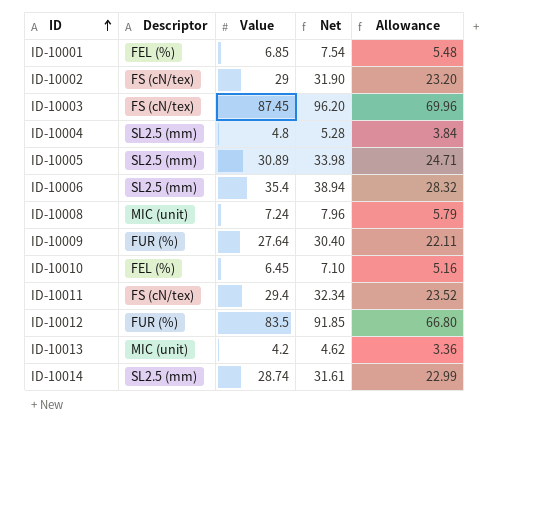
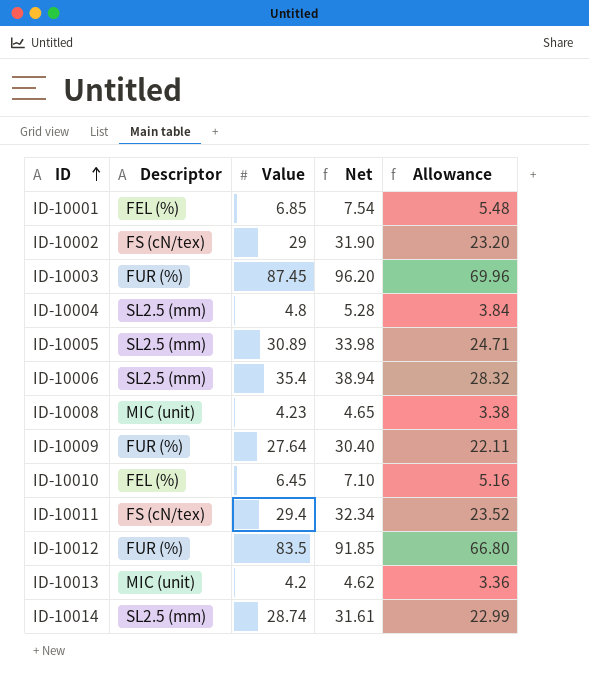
ID-10003 | Descriptor: FS (cN/tex) -> FUR (%)
ID-10008 | Value: 7.24 -> 4.23
ID-10008 | Net: 7.96 -> 4.65
ID-10008 | Allowance: 5.79 -> 3.38

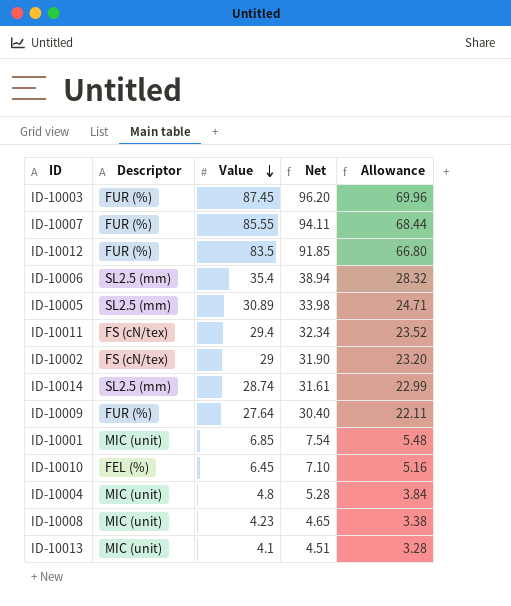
row order: ID ascending -> Value descending
row ID-10007: none -> FUR (%) | 85.55 | 94.11 | 68.44
ID-10001 | Descriptor: FEL (%) -> MIC (unit)
ID-10004 | Descriptor: SL2.5 (mm) -> MIC (unit)
ID-10013 | Value: 4.2 -> 4.1
ID-10013 | Net: 4.62 -> 4.51
ID-10013 | Allowance: 3.36 -> 3.28

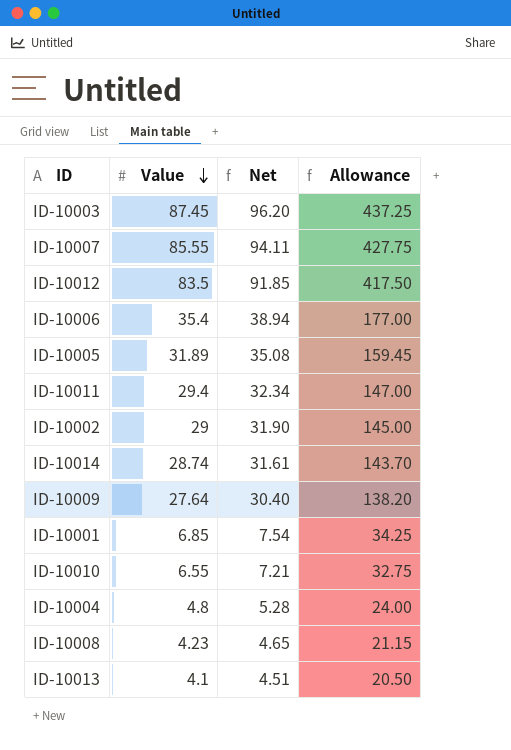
column Descriptor | position: 2 -> none
column Allowance | formula: [Value] * 0.8 -> [Value] * 5
ID-10005 | Value: 30.89 -> 31.89
ID-10005 | Net: 33.98 -> 35.08
ID-10010 | Value: 6.45 -> 6.55
ID-10010 | Net: 7.10 -> 7.21

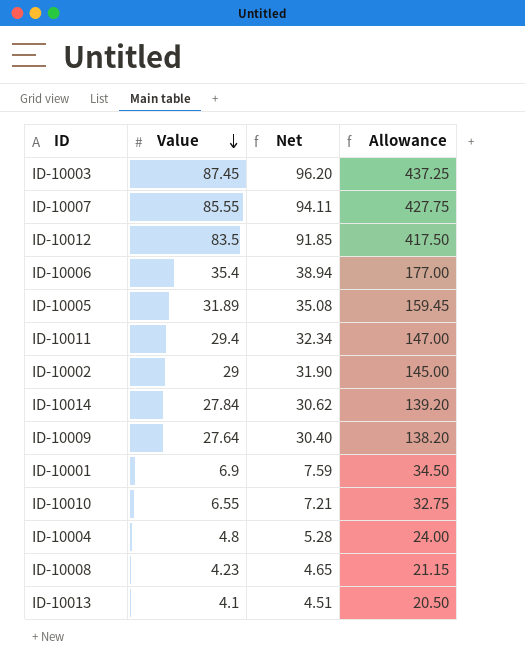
ID-10014 | Value: 28.74 -> 27.84
ID-10014 | Net: 31.61 -> 30.62
ID-10014 | Allowance: 143.70 -> 139.20
ID-10001 | Value: 6.85 -> 6.9
ID-10001 | Net: 7.54 -> 7.59
ID-10001 | Allowance: 34.25 -> 34.50

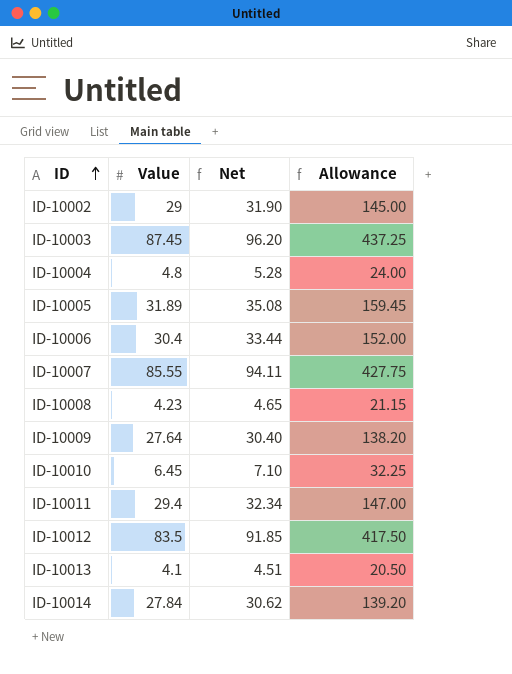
row order: Value descending -> ID ascending
row ID-10001: 6.9 | 7.59 | 34.50 -> none
ID-10006 | Value: 35.4 -> 30.4
ID-10006 | Net: 38.94 -> 33.44
ID-10006 | Allowance: 177.00 -> 152.00
ID-10010 | Value: 6.55 -> 6.45
ID-10010 | Net: 7.21 -> 7.10
ID-10010 | Allowance: 32.75 -> 32.25

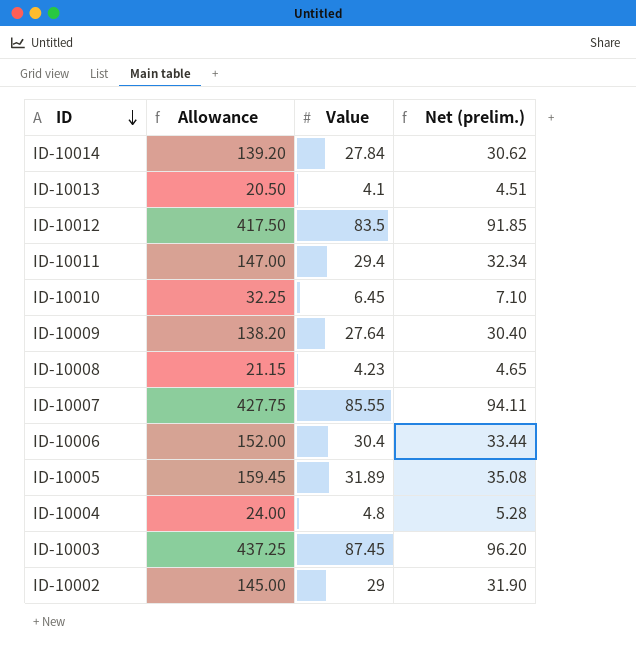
row order: ID ascending -> ID descending
column Allowance | position: 4 -> 2
column name: Net -> Net (prelim.)

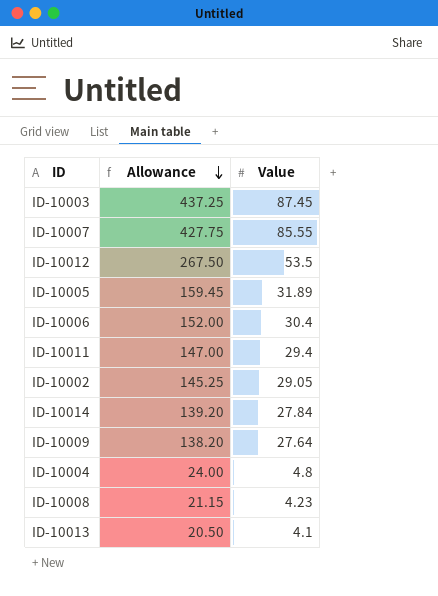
row order: ID descending -> Allowance descending
column Net (prelim.) | formula: [Value] * 1.1 -> none
row ID-10010: 32.25 | 6.45 | 7.10 -> none
ID-10012 | Allowance: 417.50 -> 267.50
ID-10012 | Value: 83.5 -> 53.5
ID-10002 | Allowance: 145.00 -> 145.25
ID-10002 | Value: 29 -> 29.05

